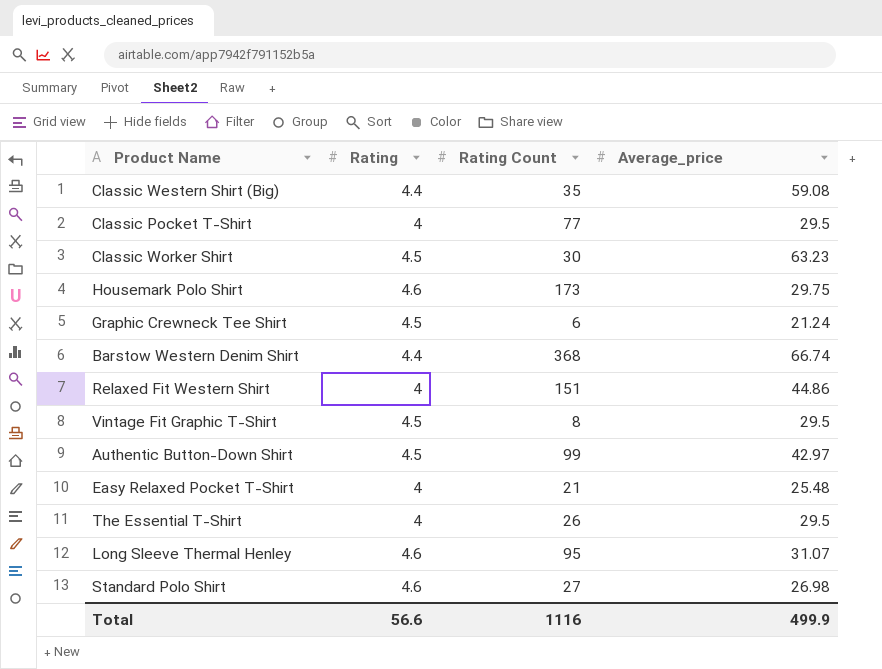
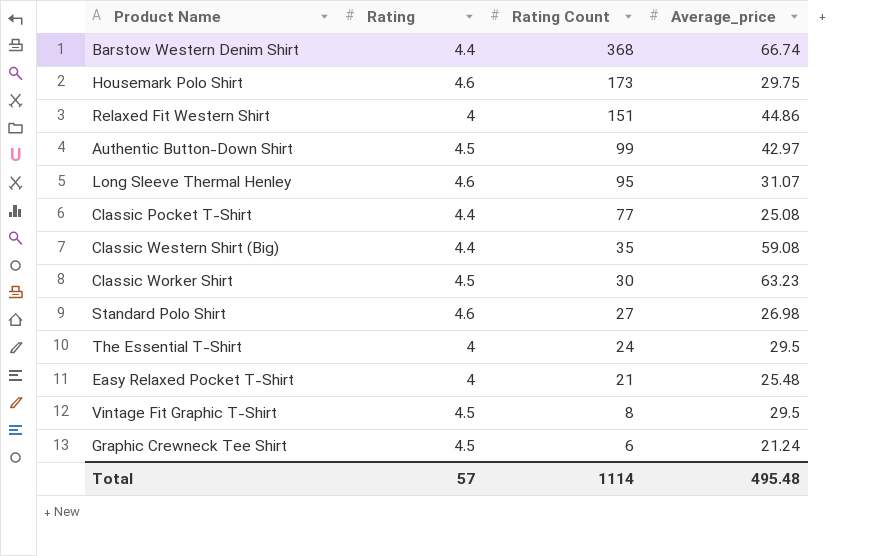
row order: none -> Rating Count descending
Classic Pocket T-Shirt | Rating: 4 -> 4.4
Classic Pocket T-Shirt | Average_price: 29.5 -> 25.08
The Essential T-Shirt | Rating Count: 26 -> 24
Total | Rating: 56.6 -> 57
Total | Rating Count: 1116 -> 1114
Total | Average_price: 499.9 -> 495.48

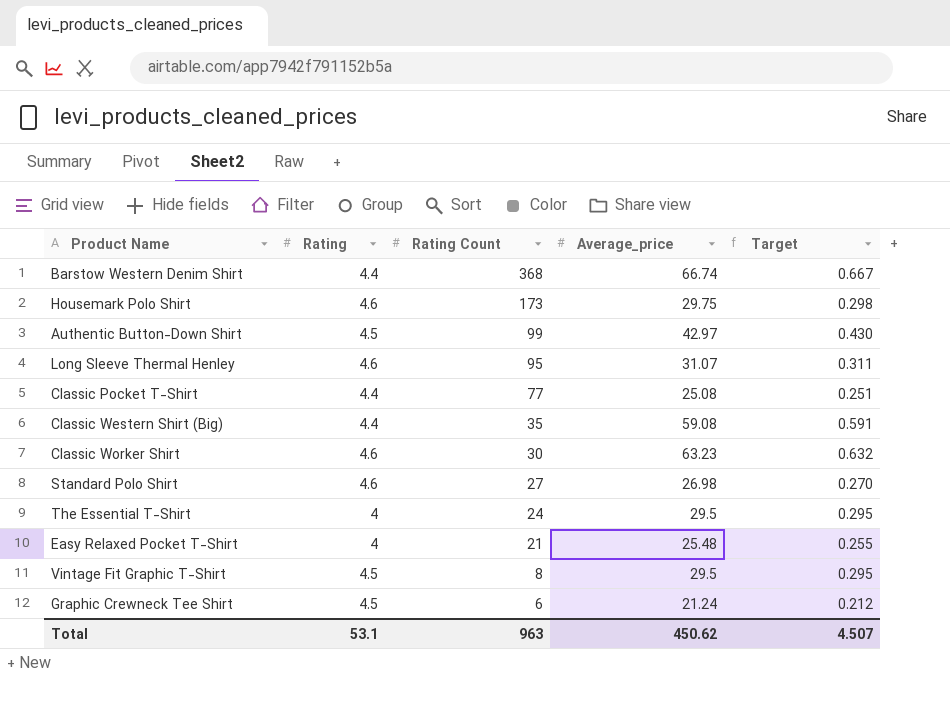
column Target | formula: none -> [Average_price] * 0.01
row Relaxed Fit Western Shirt: 4 | 151 | 44.86 -> none
Classic Worker Shirt | Rating: 4.5 -> 4.6
Total | Rating: 57 -> 53.1
Total | Rating Count: 1114 -> 963
Total | Average_price: 495.48 -> 450.62

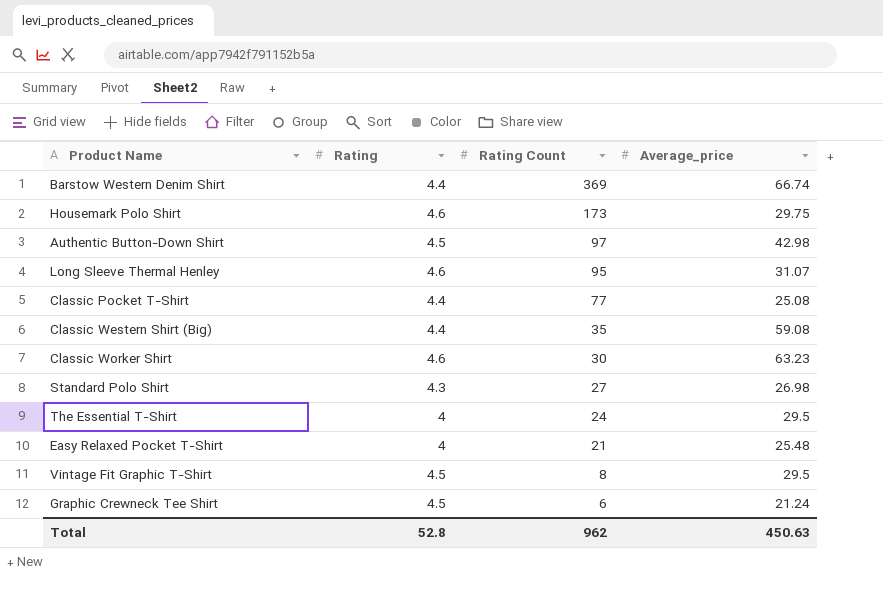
column Target | formula: [Average_price] * 0.01 -> none
Barstow Western Denim Shirt | Rating Count: 368 -> 369
Authentic Button-Down Shirt | Rating Count: 99 -> 97
Authentic Button-Down Shirt | Average_price: 42.97 -> 42.98
Standard Polo Shirt | Rating: 4.6 -> 4.3
Total | Rating: 53.1 -> 52.8
Total | Rating Count: 963 -> 962
Total | Average_price: 450.62 -> 450.63

